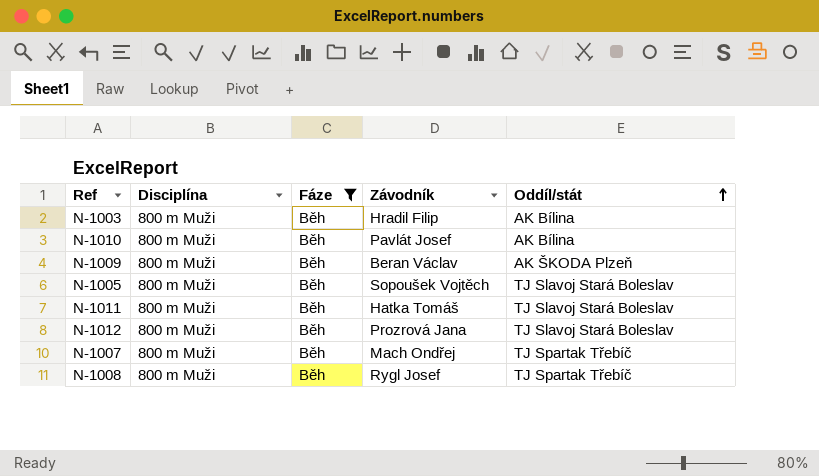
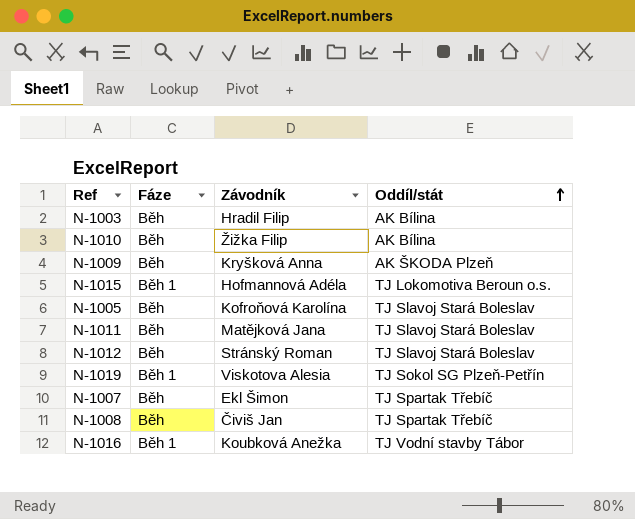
filter: Fáze = Běh -> none
column Disciplína | position: 2 -> none
N-1010 | Závodník: Pavlát Josef -> Žižka Filip
N-1009 | Závodník: Beran Václav -> Kryšková Anna
N-1005 | Závodník: Sopoušek Vojtěch -> Kofroňová Karolína
N-1011 | Závodník: Hatka Tomáš -> Matějková Jana
N-1012 | Závodník: Prozrová Jana -> Stránský Roman
N-1007 | Závodník: Mach Ondřej -> Ekl Šimon
N-1008 | Závodník: Rygl Josef -> Čiviš Jan

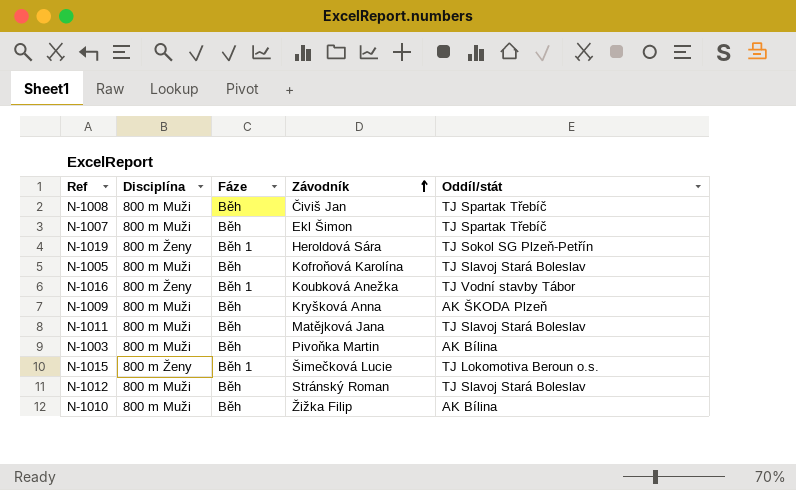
row order: Oddíl/stát ascending -> Závodník ascending
column Disciplína | position: none -> 2
N-1019 | Závodník: Viskotova Alesia -> Heroldová Sára
N-1003 | Závodník: Hradil Filip -> Pivoňka Martin
N-1015 | Závodník: Hofmannová Adéla -> Šimečková Lucie

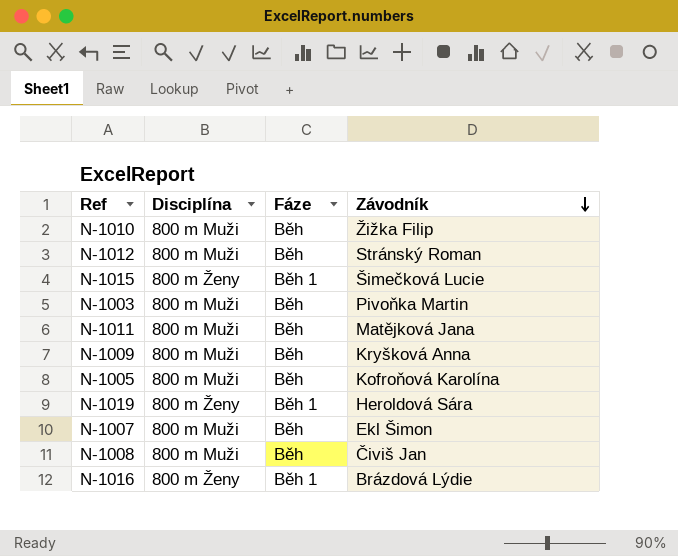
row order: Závodník ascending -> Závodník descending
column Oddíl/stát | position: 5 -> none
N-1016 | Závodník: Koubková Anežka -> Brázdová Lýdie

